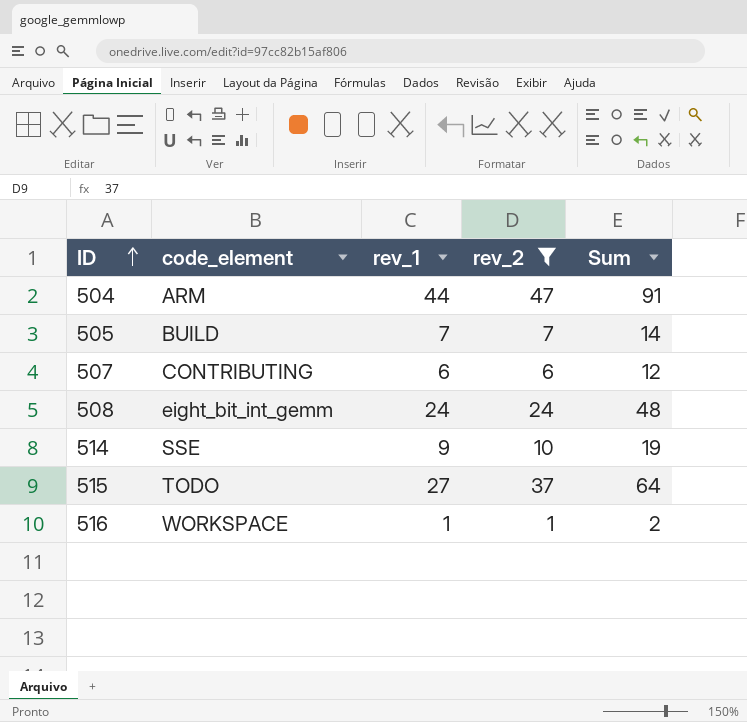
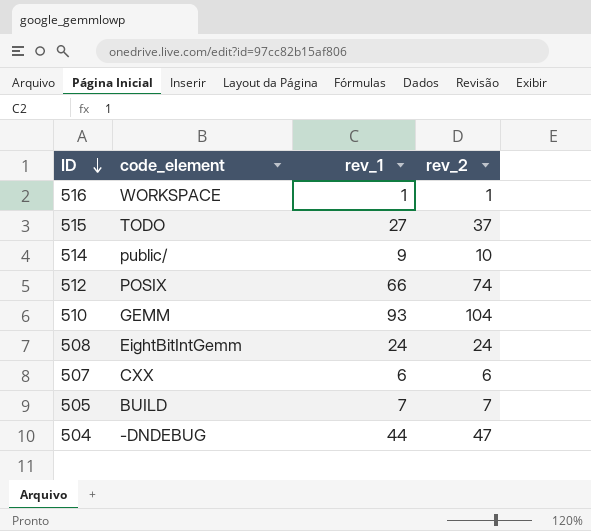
filter: rev_2 <= 47 -> none
row order: ID ascending -> ID descending
column Sum | formula: [rev_1] + [rev_2] -> none
514 | code_element: SSE -> public/
508 | code_element: eight_bit_int_gemm -> EightBitIntGemm
507 | code_element: CONTRIBUTING -> CXX
504 | code_element: ARM -> -DNDEBUG

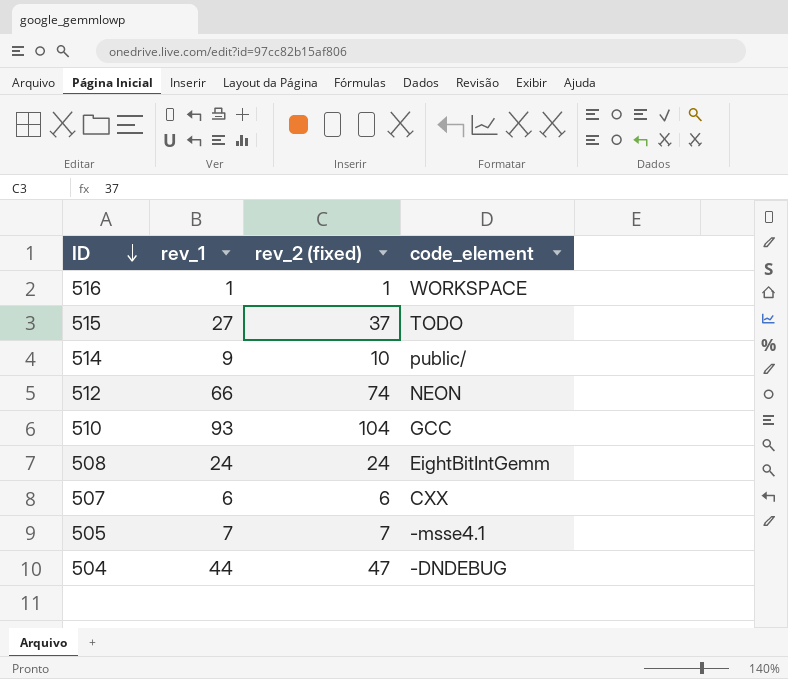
column name: rev_2 -> rev_2 (fixed)
column code_element | position: 2 -> 4
512 | code_element: POSIX -> NEON
510 | code_element: GEMM -> GCC
505 | code_element: BUILD -> -msse4.1

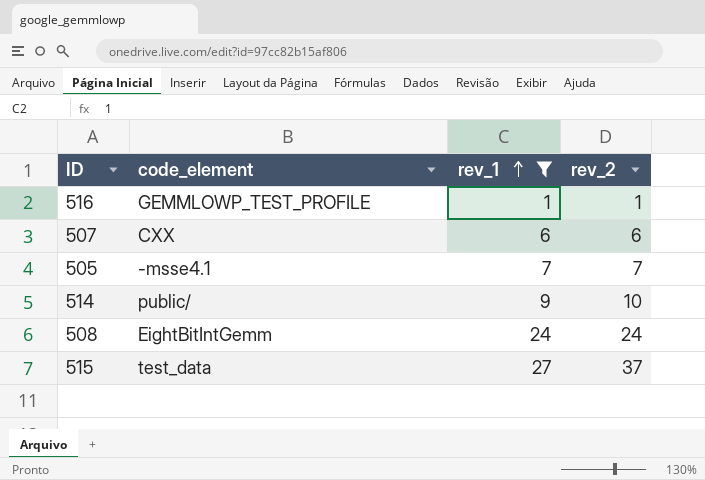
filter: none -> rev_1 <= 27
row order: ID descending -> rev_1 ascending
column code_element | position: 4 -> 2
column name: rev_2 (fixed) -> rev_2
516 | code_element: WORKSPACE -> GEMMLOWP_TEST_PROFILE
515 | code_element: TODO -> test_data

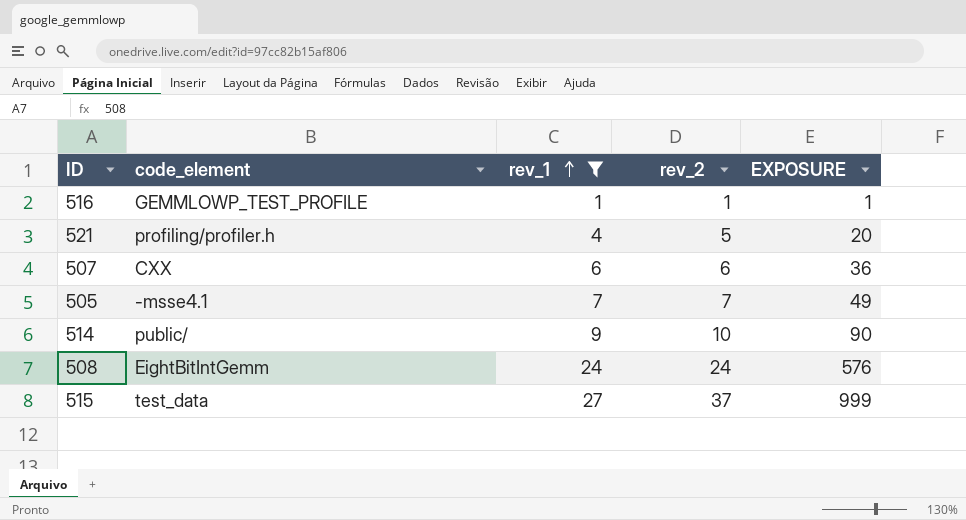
column EXPOSURE | formula: none -> [rev_1] * [rev_2]
row 521: none -> profiling/profiler.h | 4 | 5 | 20

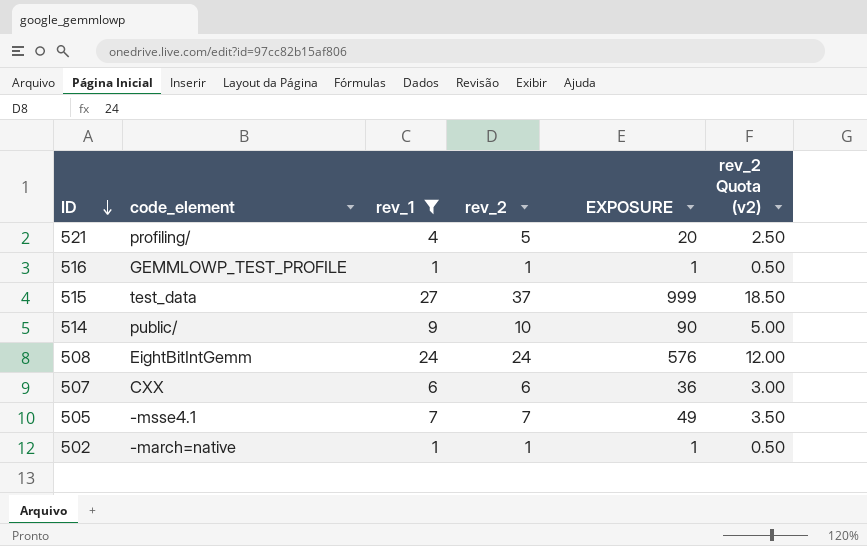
row order: rev_1 ascending -> ID descending
column rev_2 Quota (v2) | formula: none -> [rev_2] * 0.5
521 | code_element: profiling/profiler.h -> profiling/
row 502: none -> -march=native | 1 | 1 | 1 | 0.50

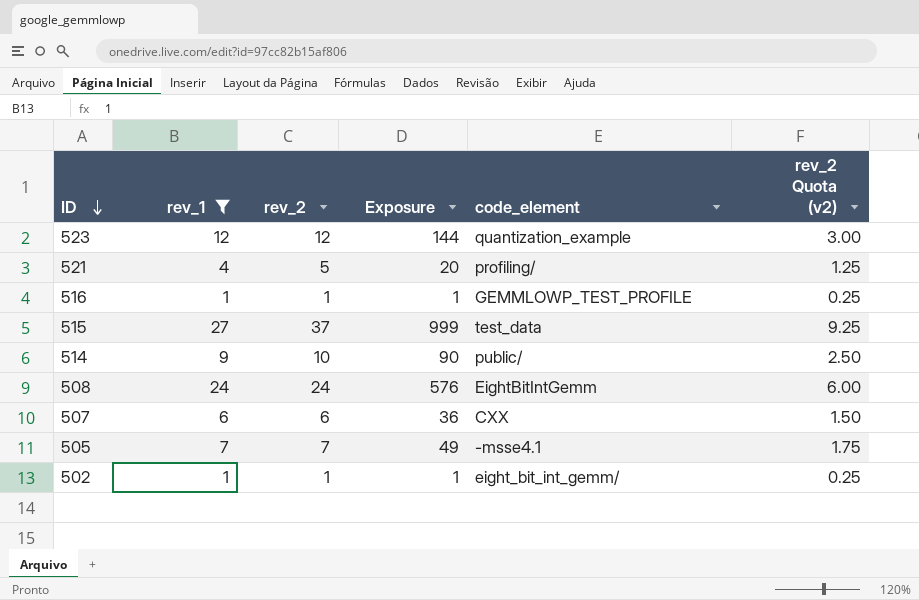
column name: EXPOSURE -> Exposure
column code_element | position: 2 -> 5
column rev_2 Quota (v2) | formula: [rev_2] * 0.5 -> [rev_2] * 0.25
row 523: none -> 12 | 12 | 144 | quantization_example | 3.00
502 | code_element: -march=native -> eight_bit_int_gemm/

